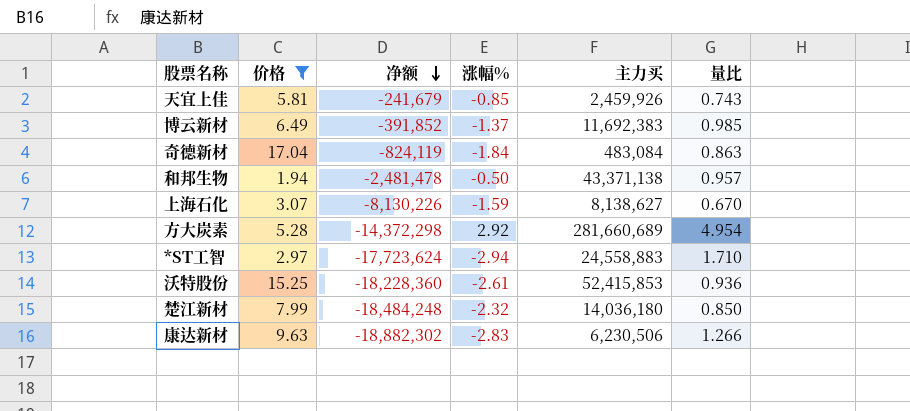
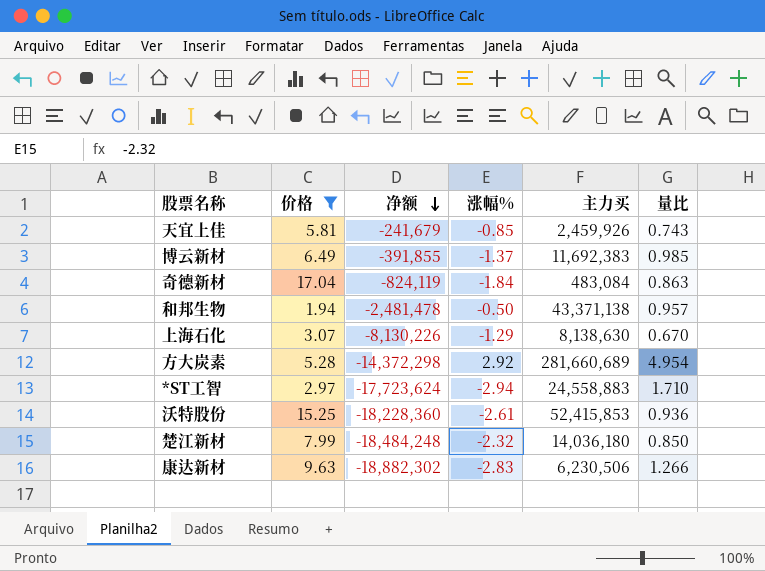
博云新材 | 净额: -391,852 -> -391,855
上海石化 | 涨幅%: -1.59 -> -1.29
上海石化 | 主力买: 8,138,627 -> 8,138,630

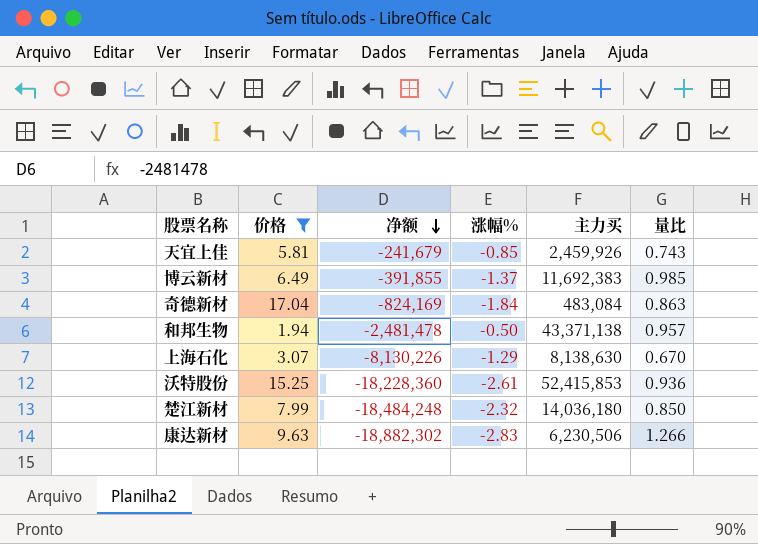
row 方大炭素: 5.28 | -14,372,298 | 2.92 | 281,660,689 | 4.954 -> none
row *ST工智: 2.97 | -17,723,624 | -2.94 | 24,558,883 | 1.710 -> none
奇德新材 | 净额: -824,119 -> -824,169

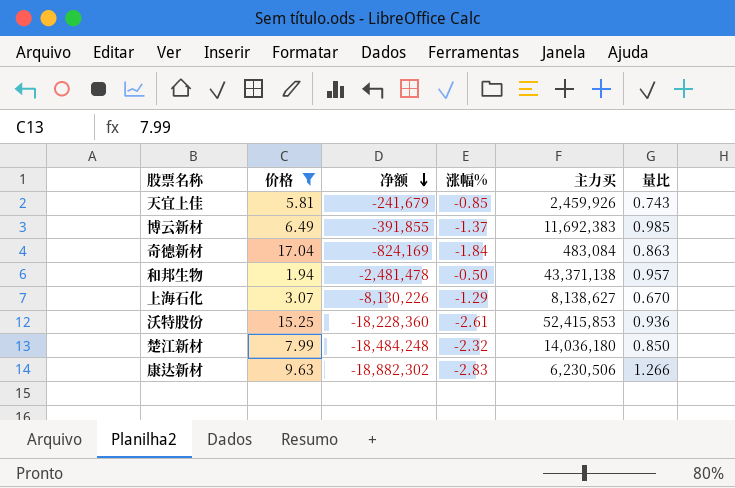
上海石化 | 主力买: 8,138,630 -> 8,138,627

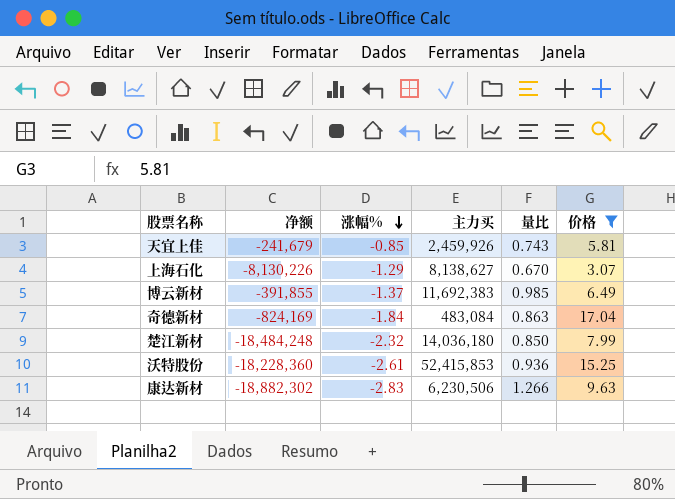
row order: 净额 descending -> 涨幅% descending
column 价格 | position: 2 -> 6
row 和邦生物: 1.94 | -2,481,478 | -0.50 | 43,371,138 | 0.957 -> none

